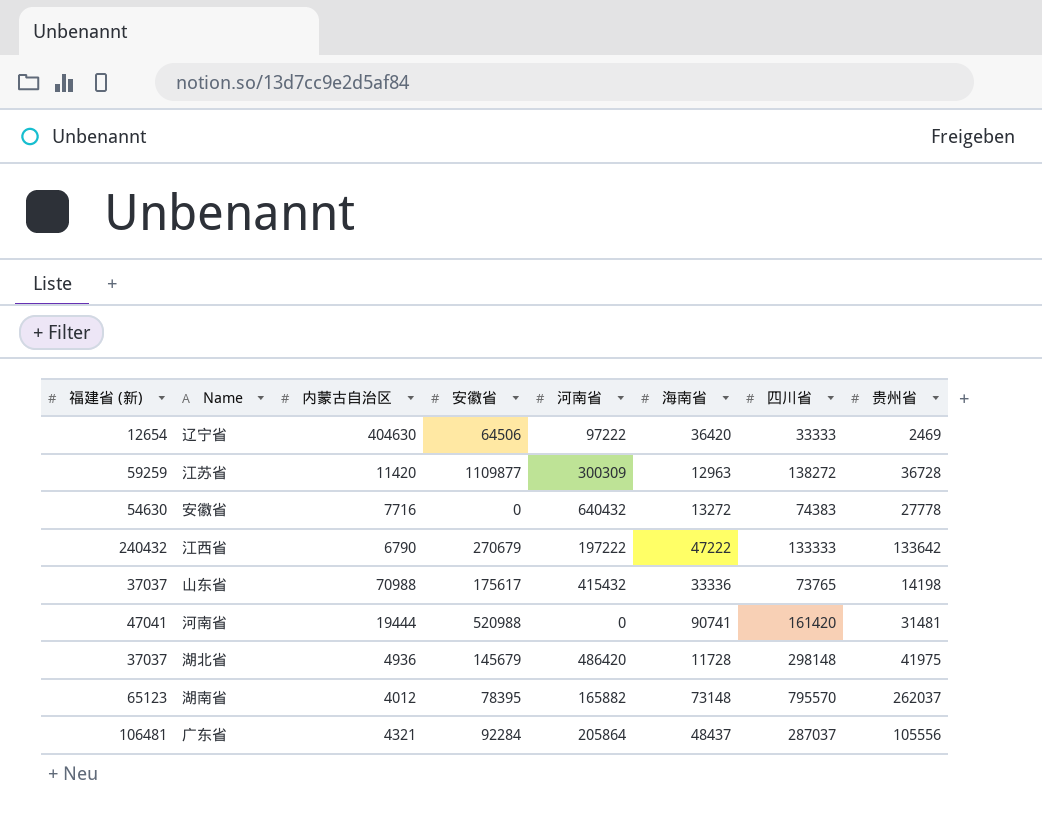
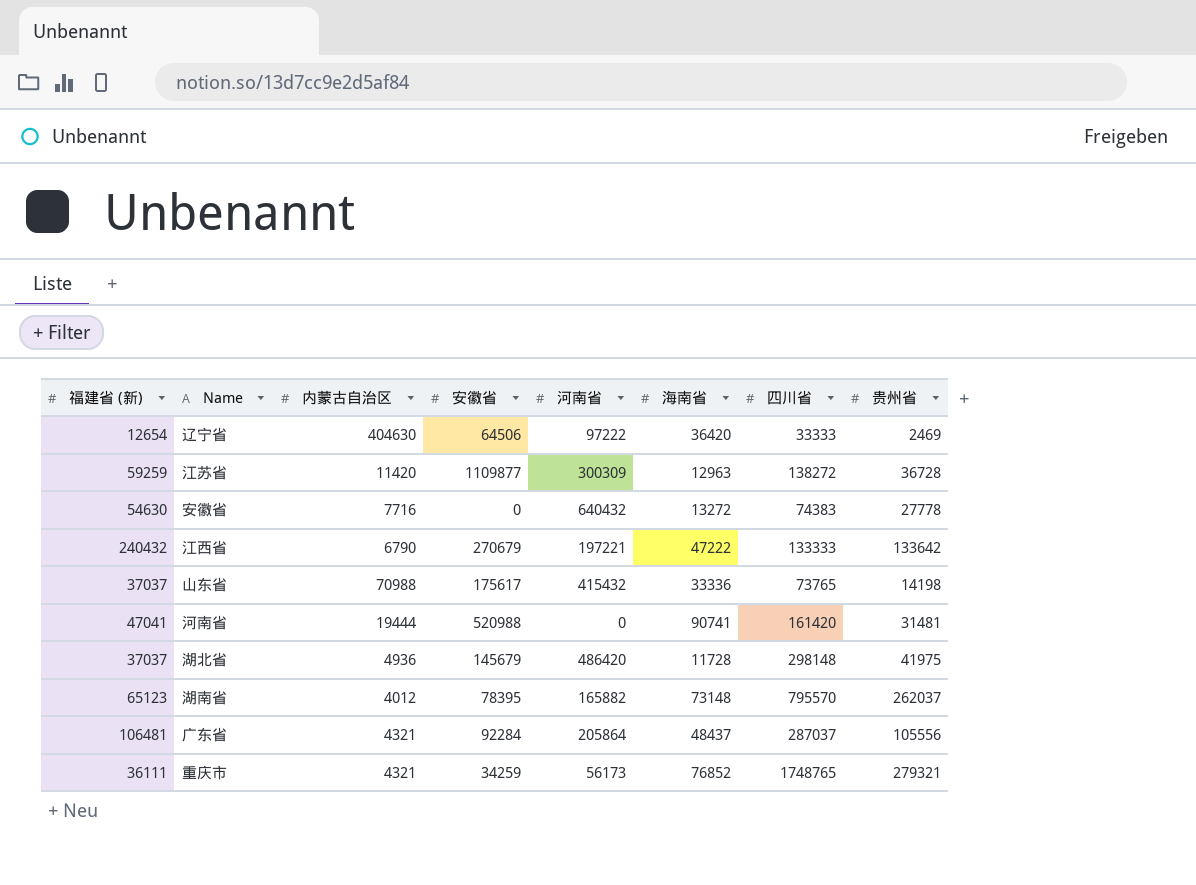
江西省 | 河南省: 197222 -> 197221
row 重庆市: none -> 36111 | 4321 | 34259 | 56173 | 76852 | 1748765 | 279321

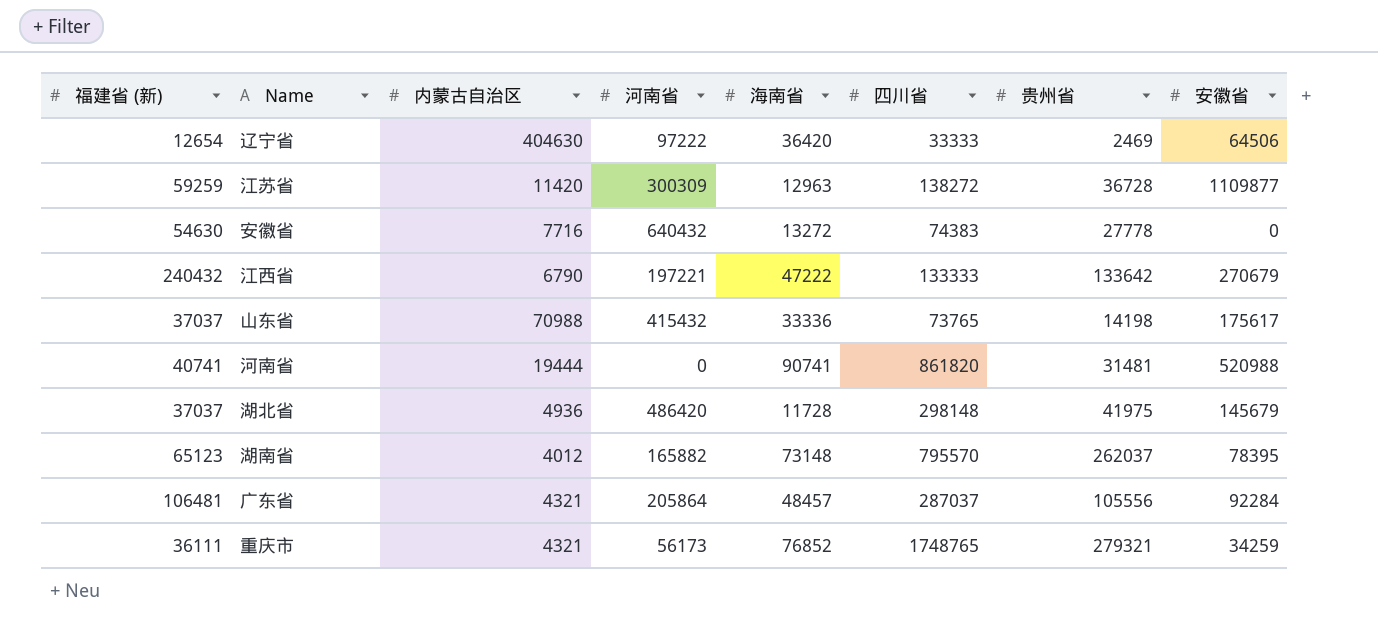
column 安徽省 | position: 4 -> 8
河南省 | 福建省 (新): 47041 -> 40741
河南省 | 四川省: 161420 -> 861820
广东省 | 海南省: 48437 -> 48457

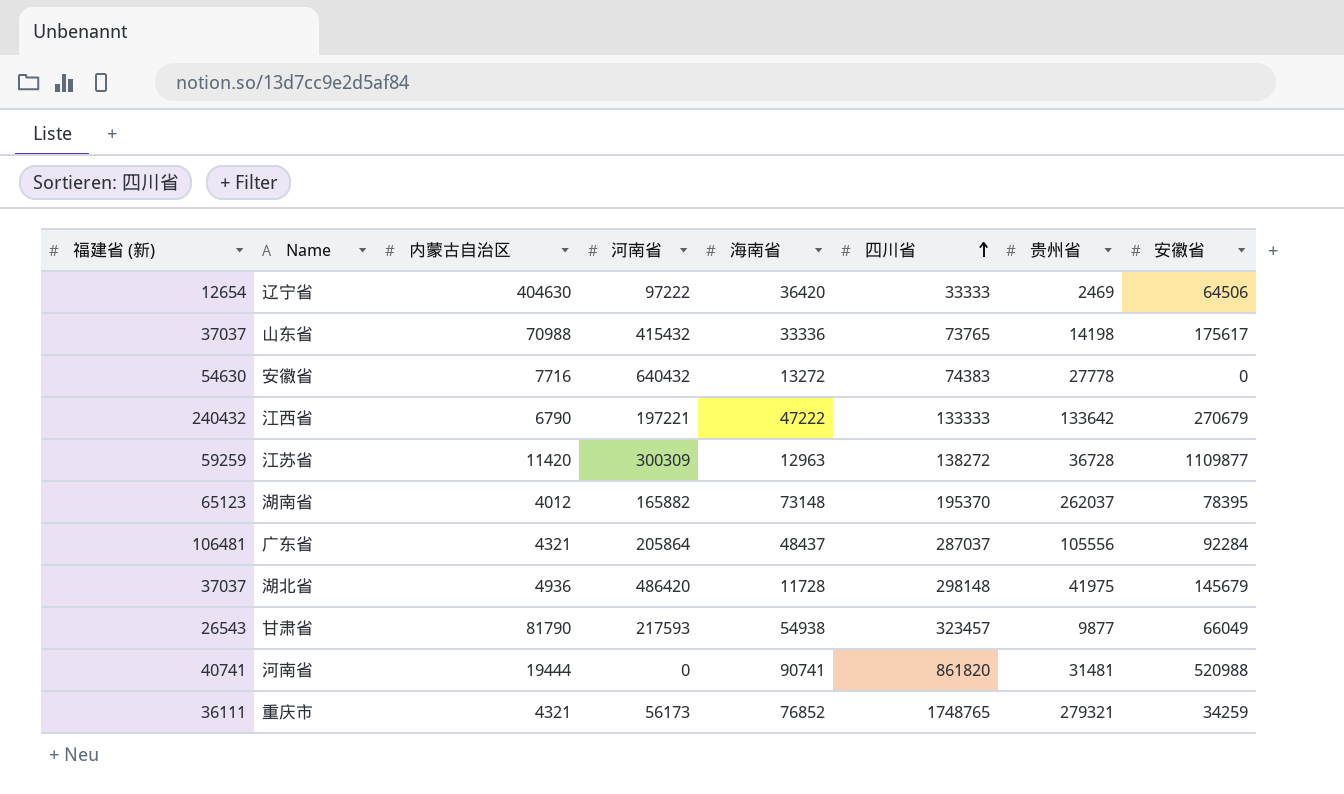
row order: none -> 四川省 ascending
湖南省 | 四川省: 795570 -> 195370
广东省 | 海南省: 48457 -> 48437
row 甘肃省: none -> 26543 | 81790 | 217593 | 54938 | 323457 | 9877 | 66049

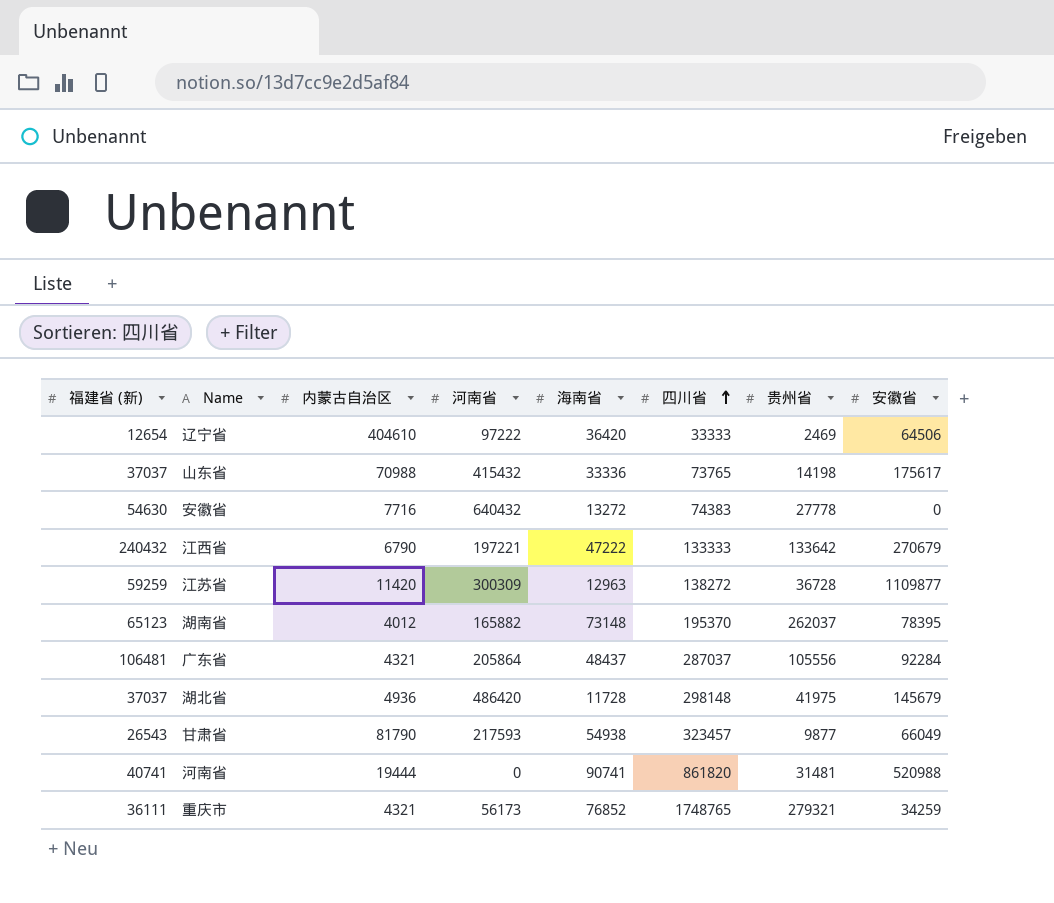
辽宁省 | 内蒙古自治区: 404630 -> 404610

